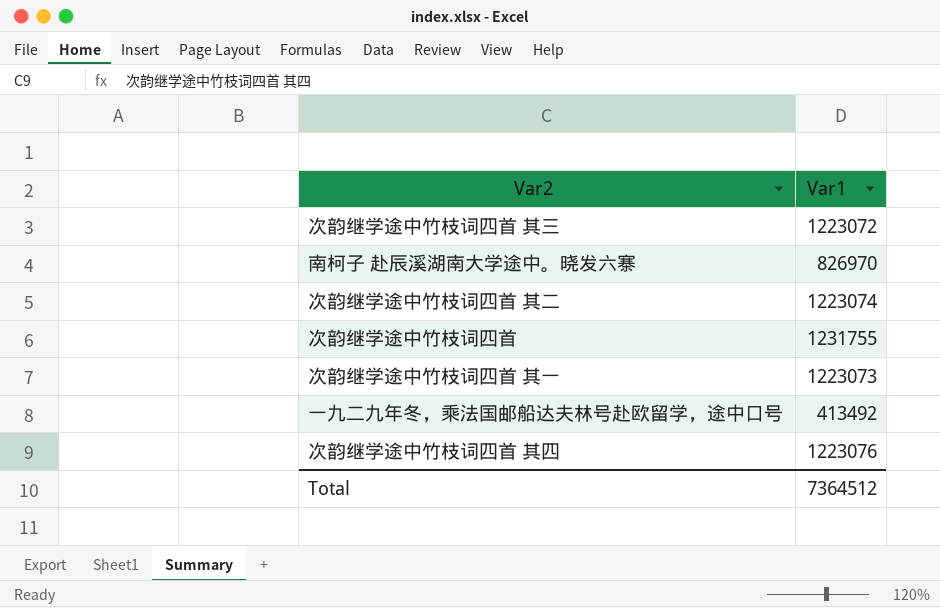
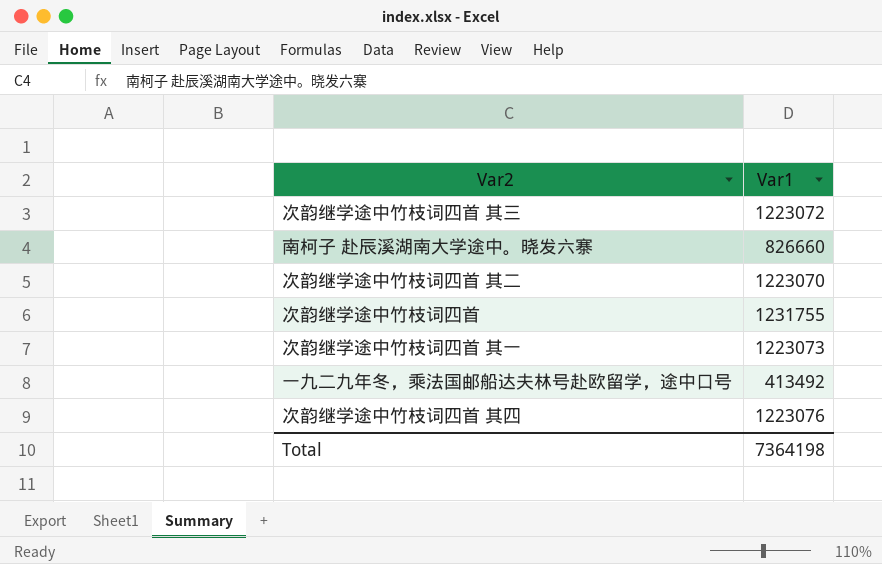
南柯子 赴辰溪湖南大学途中。晓发六寨 | Var1: 826970 -> 826660
次韵继学途中竹枝词四首 其二 | Var1: 1223074 -> 1223070
Total | Var1: 7364512 -> 7364198

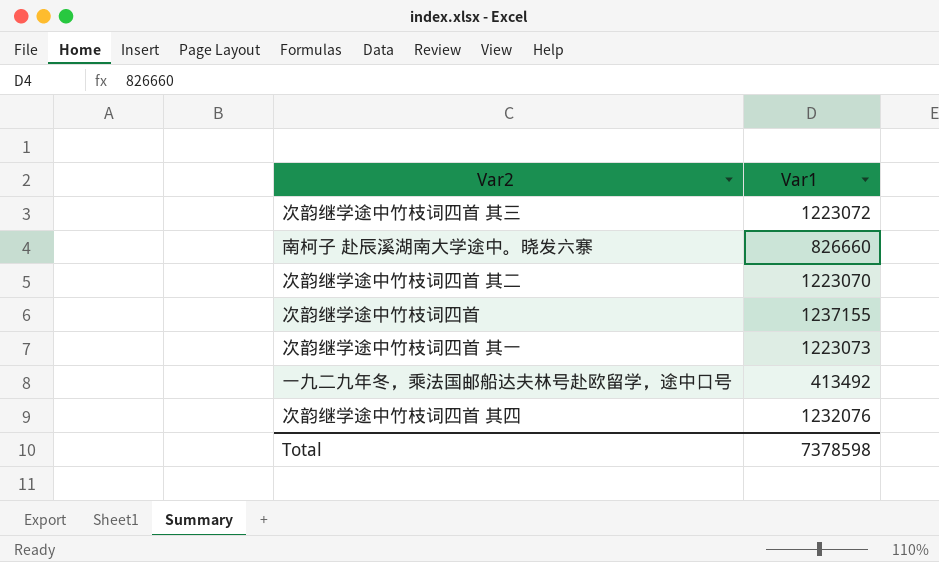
次韵继学途中竹枝词四首 | Var1: 1231755 -> 1237155
次韵继学途中竹枝词四首 其四 | Var1: 1223076 -> 1232076
Total | Var1: 7364198 -> 7378598

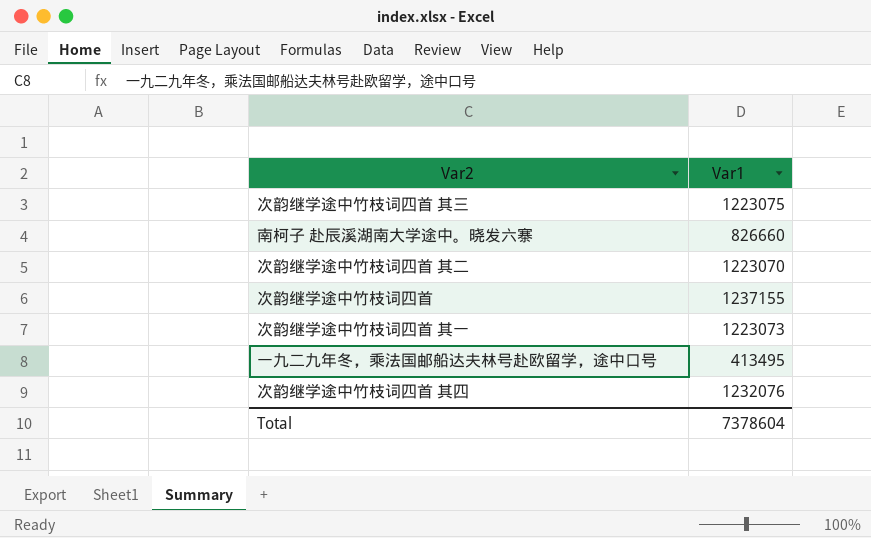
次韵继学途中竹枝词四首 其三 | Var1: 1223072 -> 1223075
一九二九年冬，乘法国邮船达夫林号赴欧留学，途中口号 | Var1: 413492 -> 413495
Total | Var1: 7378598 -> 7378604

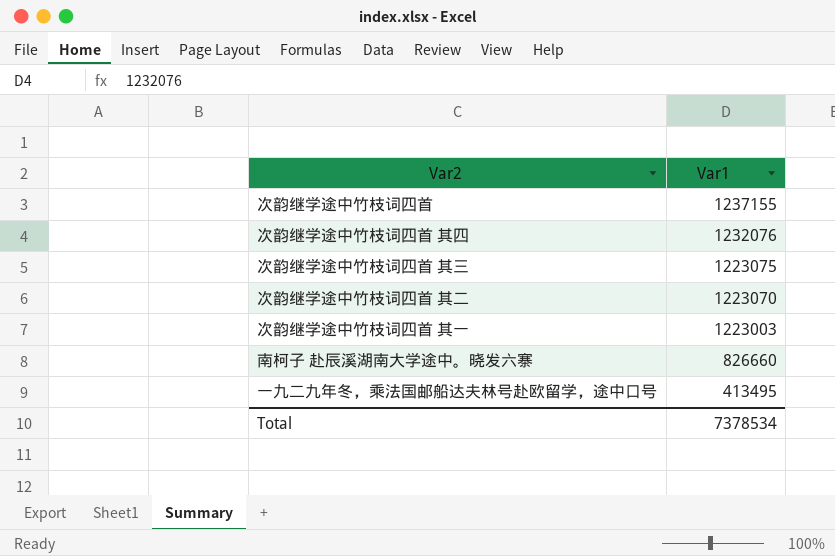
row order: none -> Var1 descending
次韵继学途中竹枝词四首 其一 | Var1: 1223073 -> 1223003
Total | Var1: 7378604 -> 7378534

